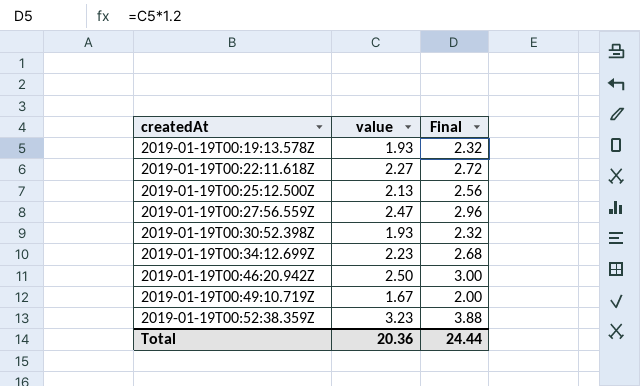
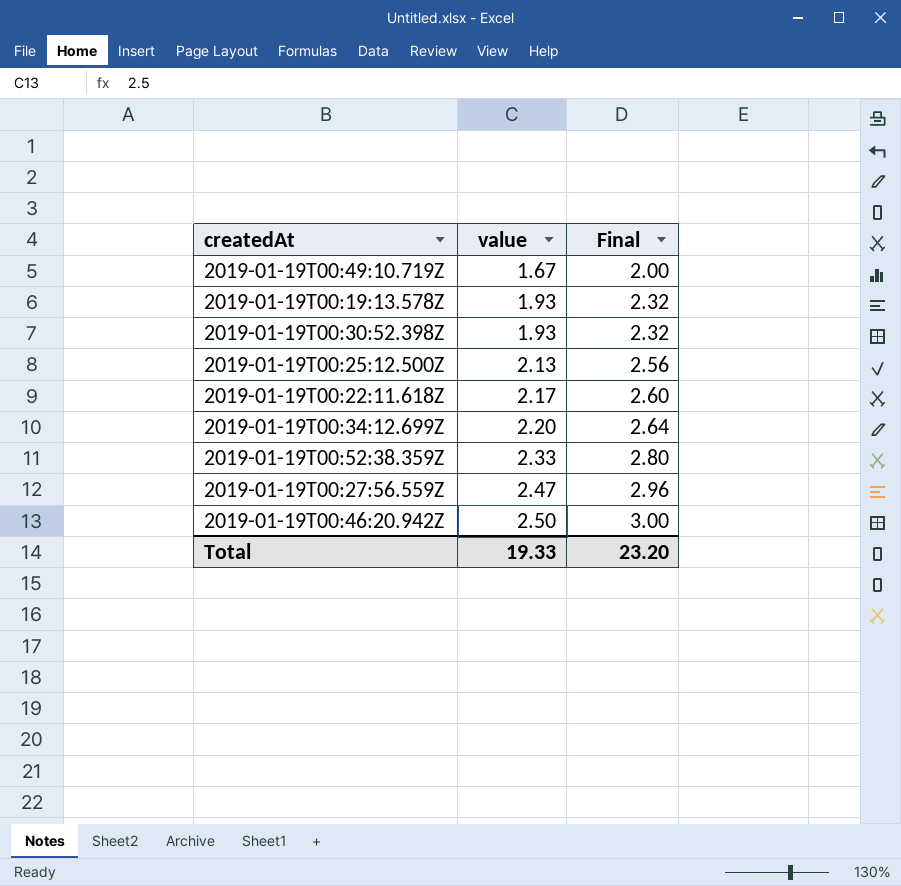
row order: createdAt ascending -> value ascending
2019-01-19T00:22:11.618Z | value: 2.27 -> 2.17
2019-01-19T00:22:11.618Z | Final: 2.72 -> 2.60
2019-01-19T00:34:12.699Z | value: 2.23 -> 2.20
2019-01-19T00:34:12.699Z | Final: 2.68 -> 2.64
2019-01-19T00:52:38.359Z | value: 3.23 -> 2.33
2019-01-19T00:52:38.359Z | Final: 3.88 -> 2.80
Total | value: 20.36 -> 19.33
Total | Final: 24.44 -> 23.20

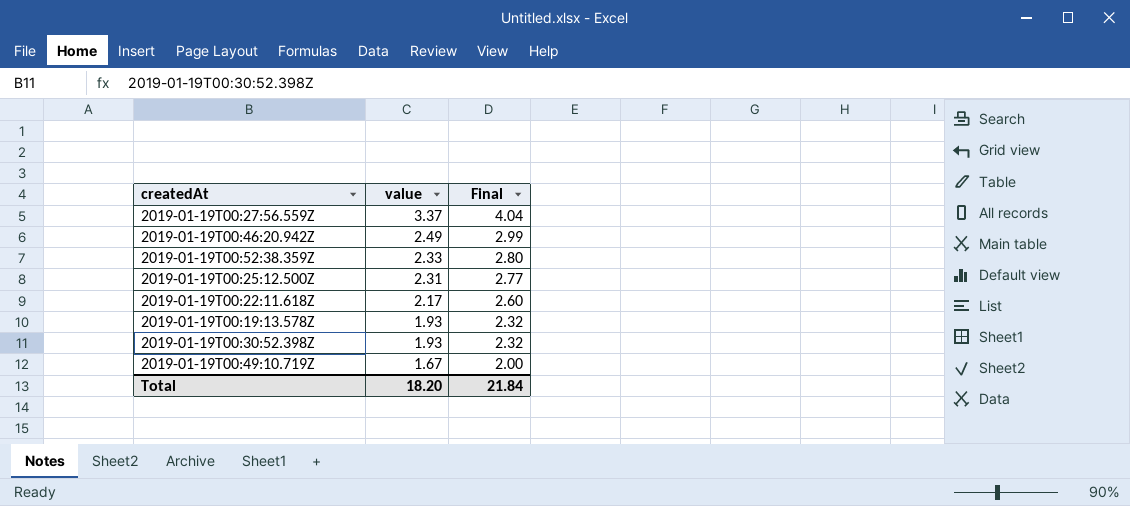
row order: value ascending -> value descending
row 2019-01-19T00:34:12.699Z: 2.20 | 2.64 -> none
2019-01-19T00:27:56.559Z | value: 2.47 -> 3.37
2019-01-19T00:27:56.559Z | Final: 2.96 -> 4.04
2019-01-19T00:46:20.942Z | value: 2.50 -> 2.49
2019-01-19T00:46:20.942Z | Final: 3.00 -> 2.99
2019-01-19T00:25:12.500Z | value: 2.13 -> 2.31
2019-01-19T00:25:12.500Z | Final: 2.56 -> 2.77
Total | value: 19.33 -> 18.20
Total | Final: 23.20 -> 21.84

